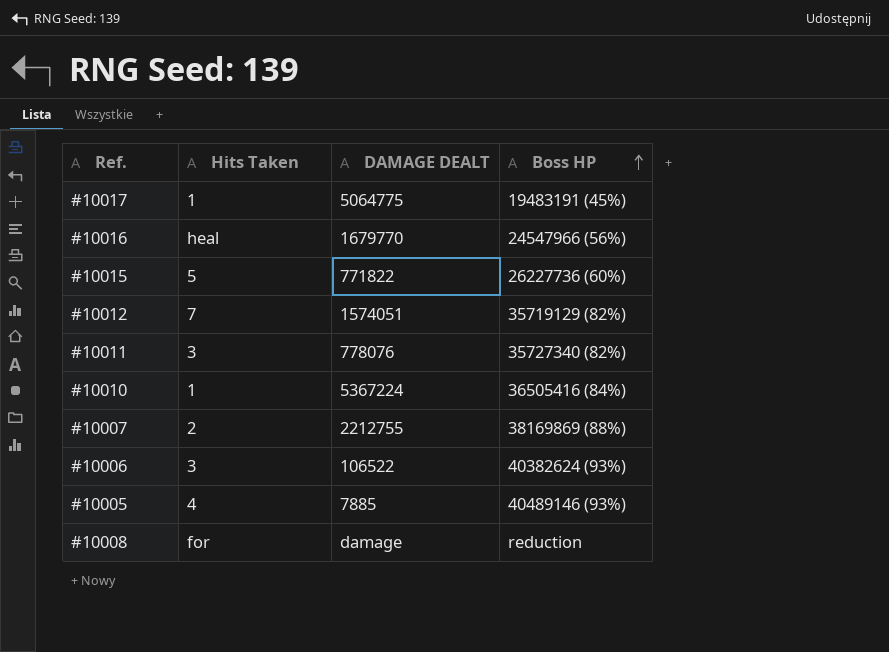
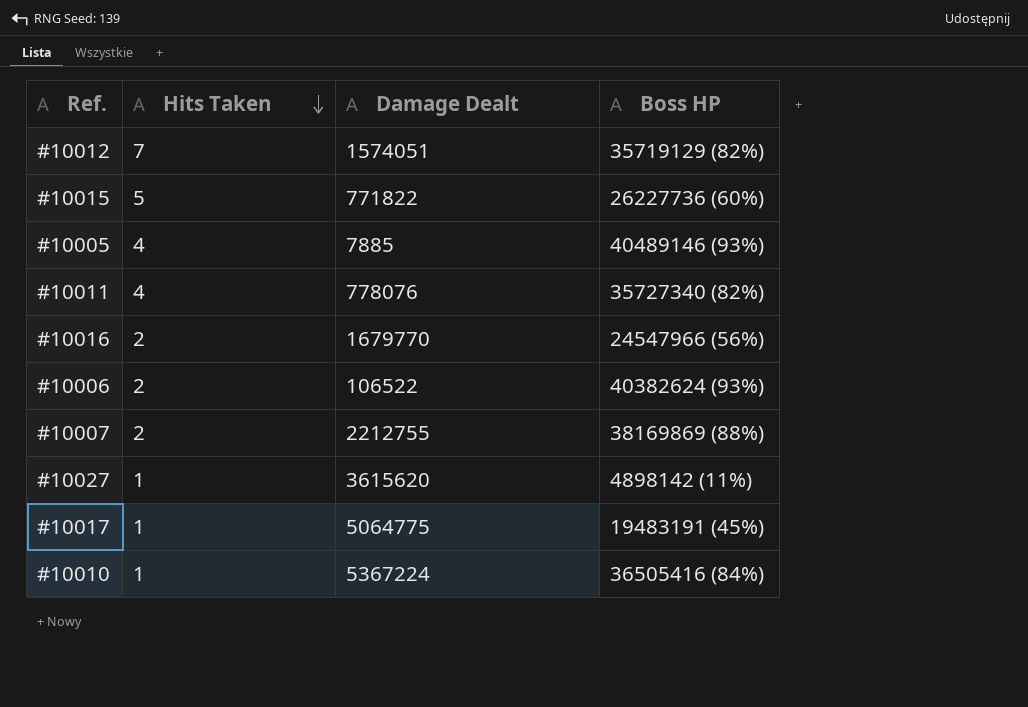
row order: Boss HP ascending -> Hits Taken descending
column name: DAMAGE DEALT -> Damage Dealt
row #10008: for | damage | reduction -> none
#10011 | Hits Taken: 3 -> 4
#10016 | Hits Taken: heal -> 2
#10006 | Hits Taken: 3 -> 2
row #10027: none -> 1 | 3615620 | 4898142 (11%)

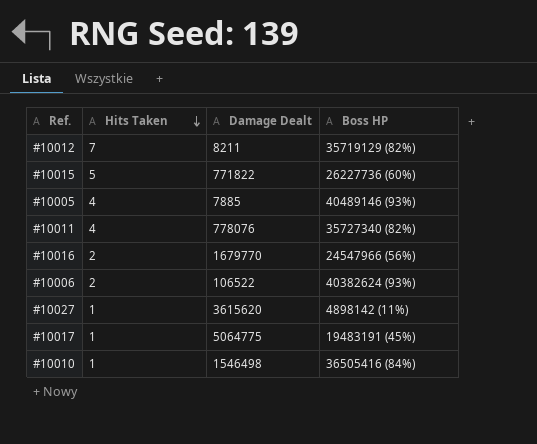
row #10007: 2 | 2212755 | 38169869 (88%) -> none
#10012 | Damage Dealt: 1574051 -> 8211
#10010 | Damage Dealt: 5367224 -> 1546498

